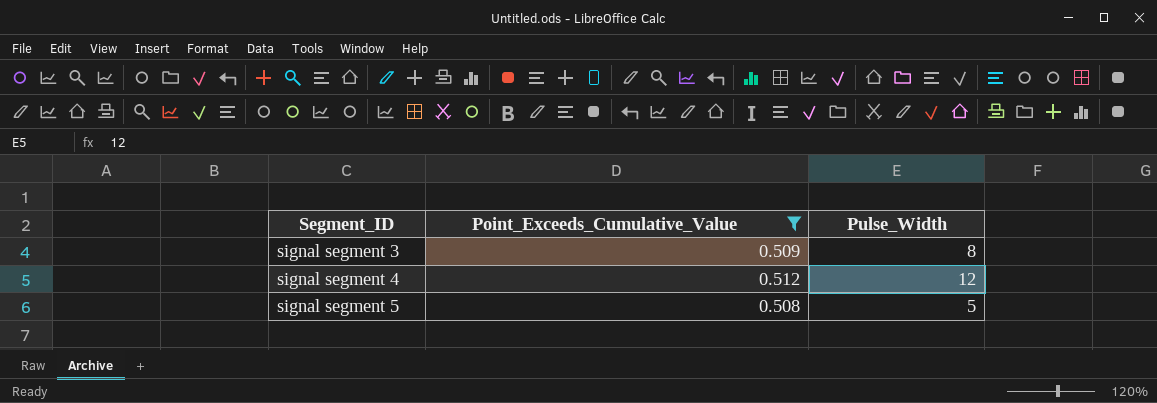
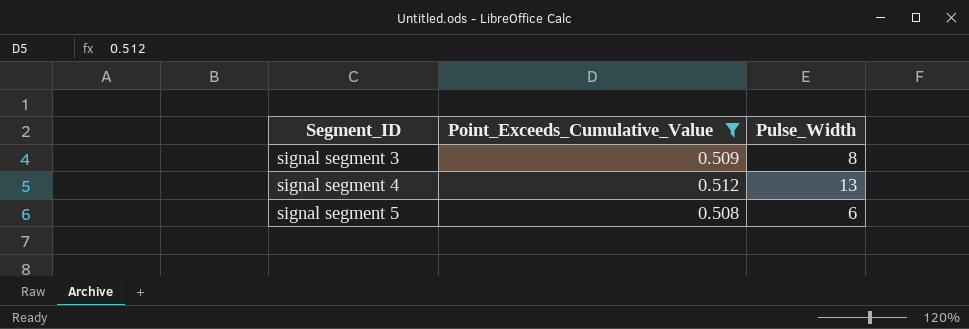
signal segment 4 | Pulse_Width: 12 -> 13
signal segment 5 | Pulse_Width: 5 -> 6

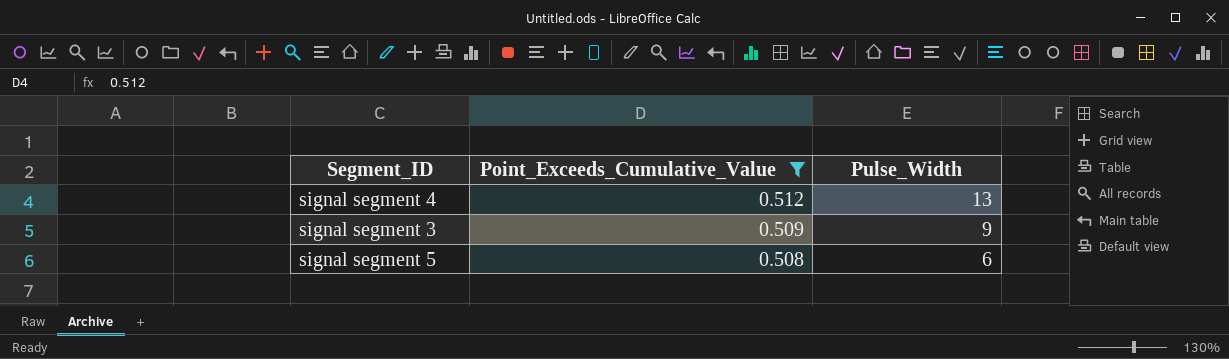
row order: Segment_ID ascending -> Point_Exceeds_Cumulative_Value descending
signal segment 3 | Pulse_Width: 8 -> 9

